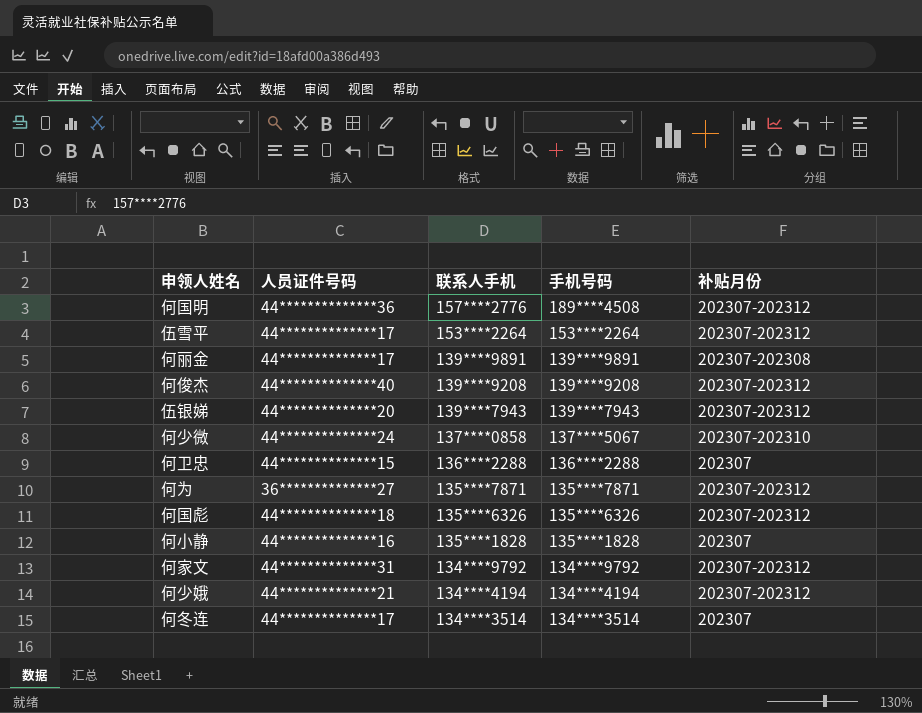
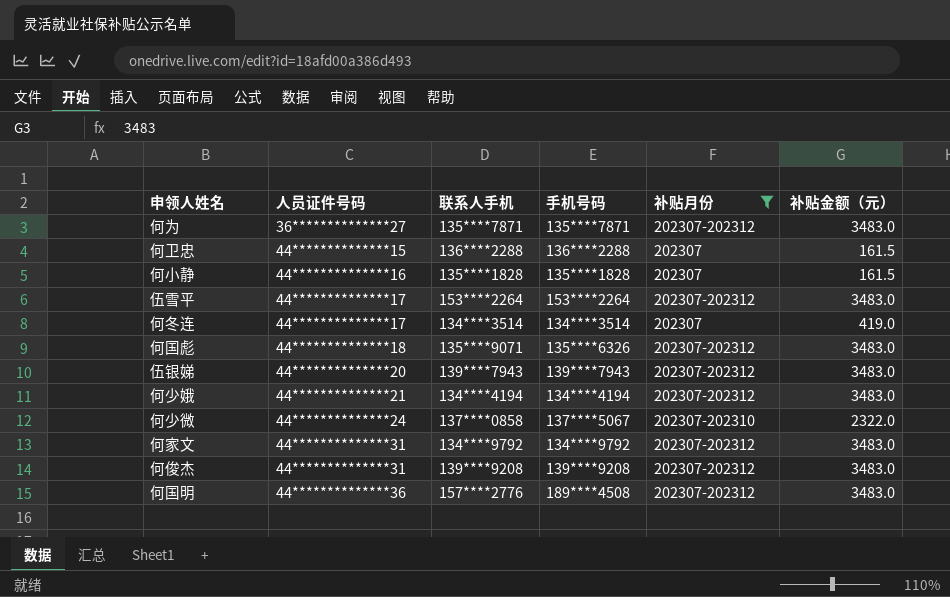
filter: none -> 补贴月份 != 202307-202308
row order: 联系人手机 descending -> 人员证件号码 ascending
column 补贴金额（元） | position: none -> 6
何国彪 | 联系人手机: 135****6326 -> 135****9071
何俊杰 | 人员证件号码: 44**************40 -> 44**************31

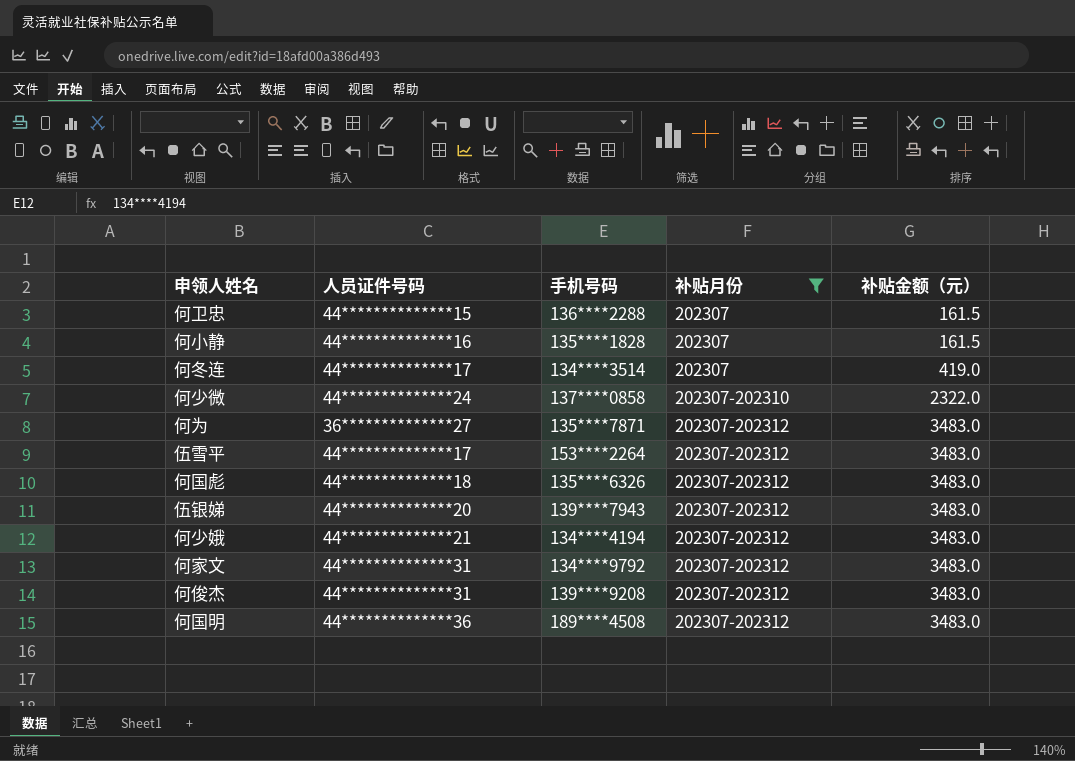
row order: 人员证件号码 ascending -> 补贴月份 ascending
column 联系人手机 | position: 3 -> none
何少微 | 手机号码: 137****5067 -> 137****0858

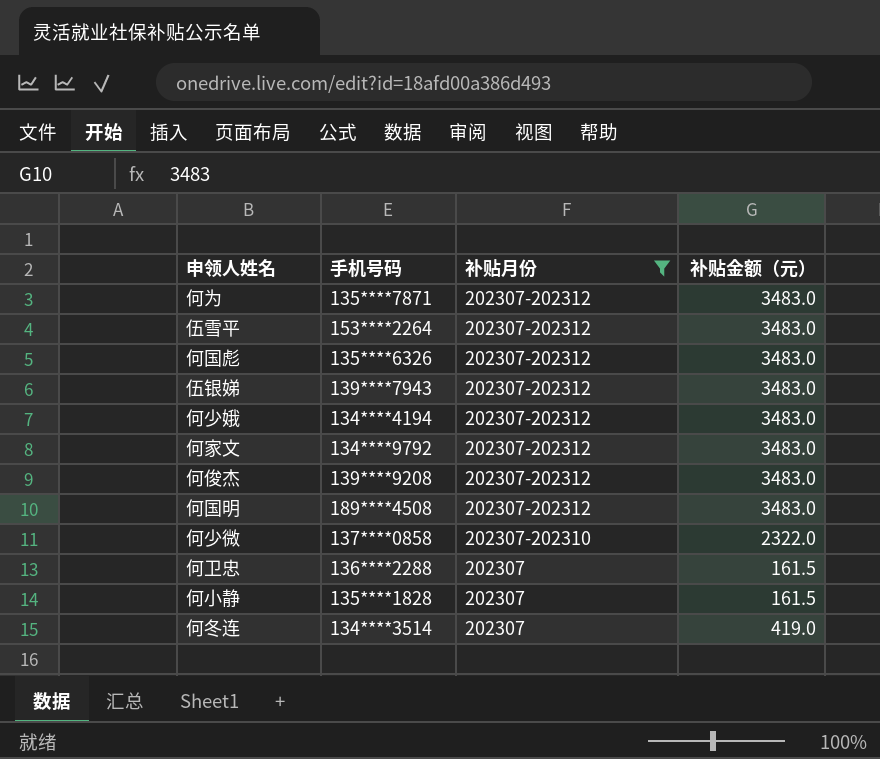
row order: 补贴月份 ascending -> 补贴月份 descending
column 人员证件号码 | position: 2 -> none

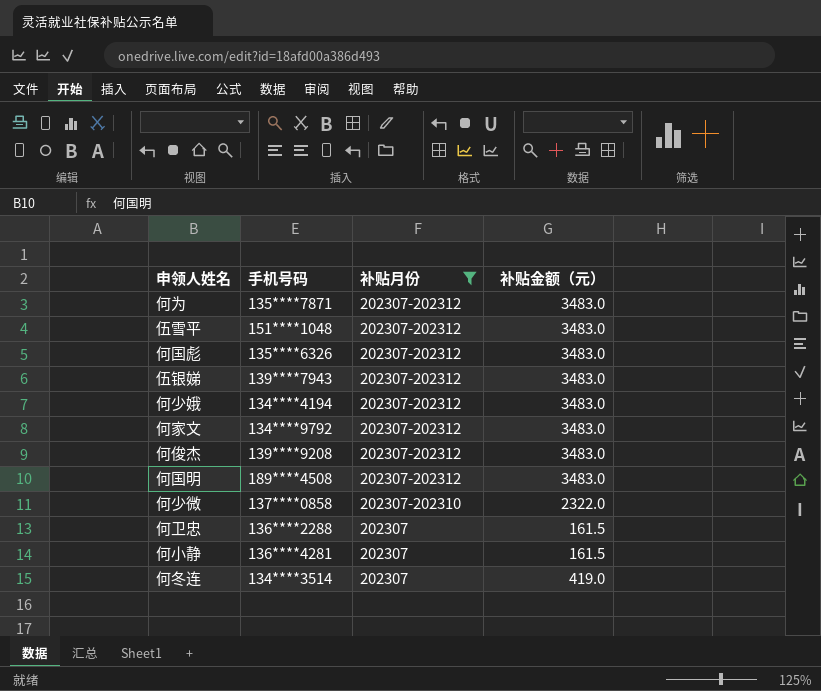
伍雪平 | 手机号码: 153****2264 -> 151****1048
何小静 | 手机号码: 135****1828 -> 136****4281

